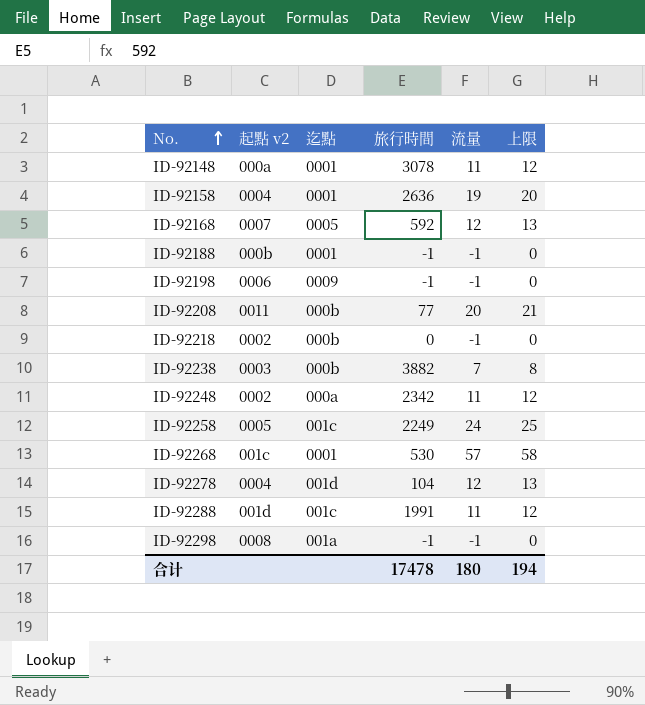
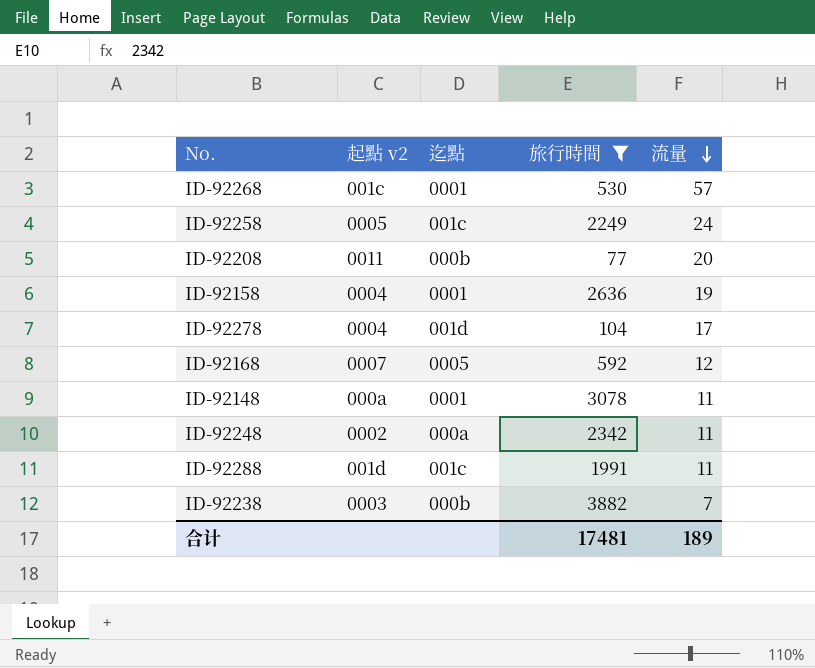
filter: none -> 旅行時間 >= 77
row order: No. ascending -> 流量 descending
column 上限 | formula: [流量] + 1 -> none
ID-92278 | 流量: 12 -> 17
合计 | 旅行時間: 17478 -> 17481
合计 | 流量: 180 -> 189

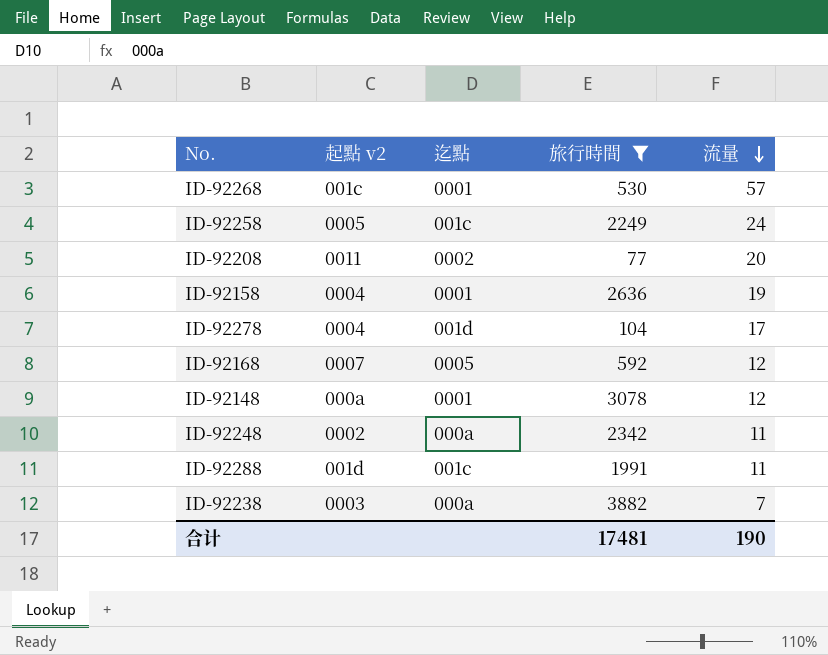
ID-92208 | 迄點: 000b -> 0002
ID-92148 | 流量: 11 -> 12
ID-92238 | 迄點: 000b -> 000a
合计 | 流量: 189 -> 190

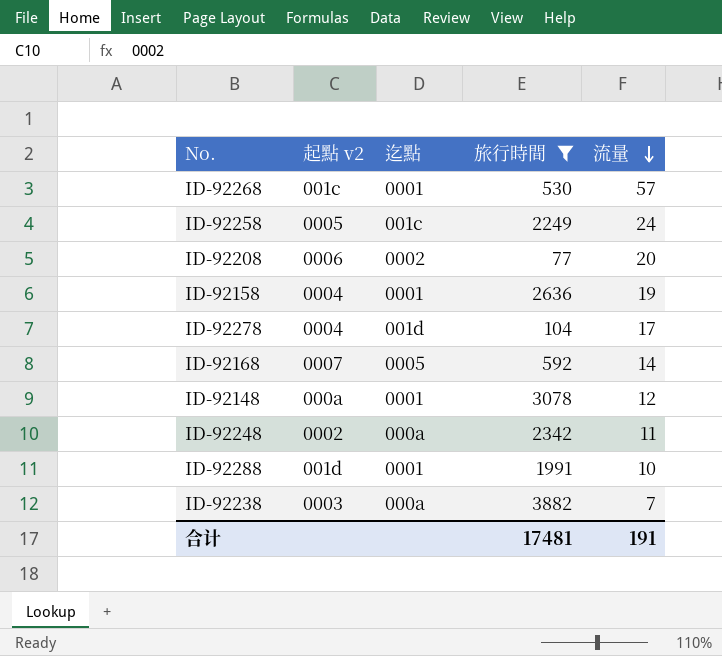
ID-92208 | 起點 v2: 0011 -> 0006
ID-92168 | 流量: 12 -> 14
ID-92288 | 迄點: 001c -> 0001
ID-92288 | 流量: 11 -> 10
合计 | 流量: 190 -> 191

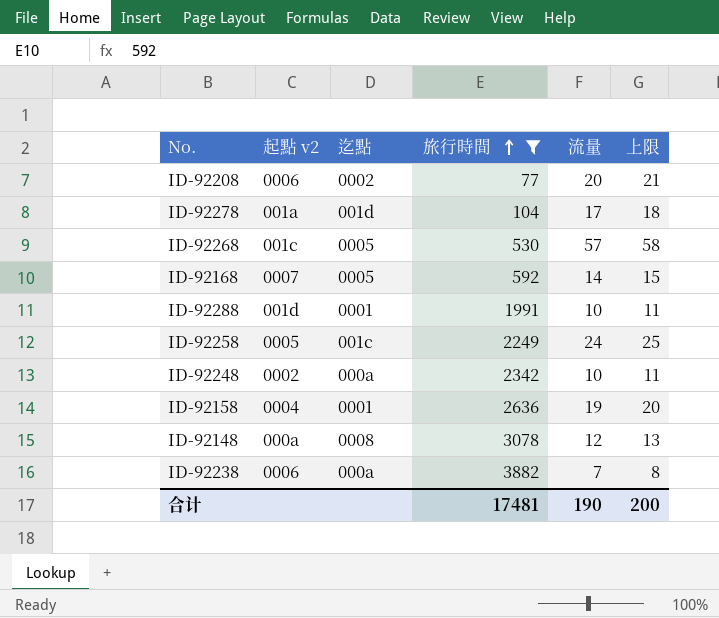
row order: 流量 descending -> 旅行時間 ascending
column 上限 | formula: none -> [流量] + 1
ID-92278 | 起點 v2: 0004 -> 001a
ID-92268 | 迄點: 0001 -> 0005
ID-92248 | 流量: 11 -> 10
ID-92148 | 迄點: 0001 -> 0008
ID-92238 | 起點 v2: 0003 -> 0006
合计 | 流量: 191 -> 190

